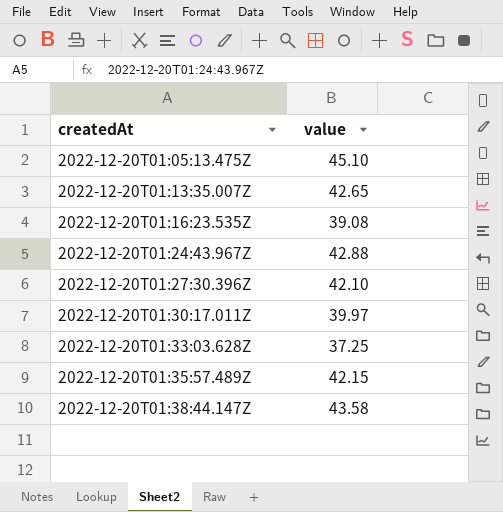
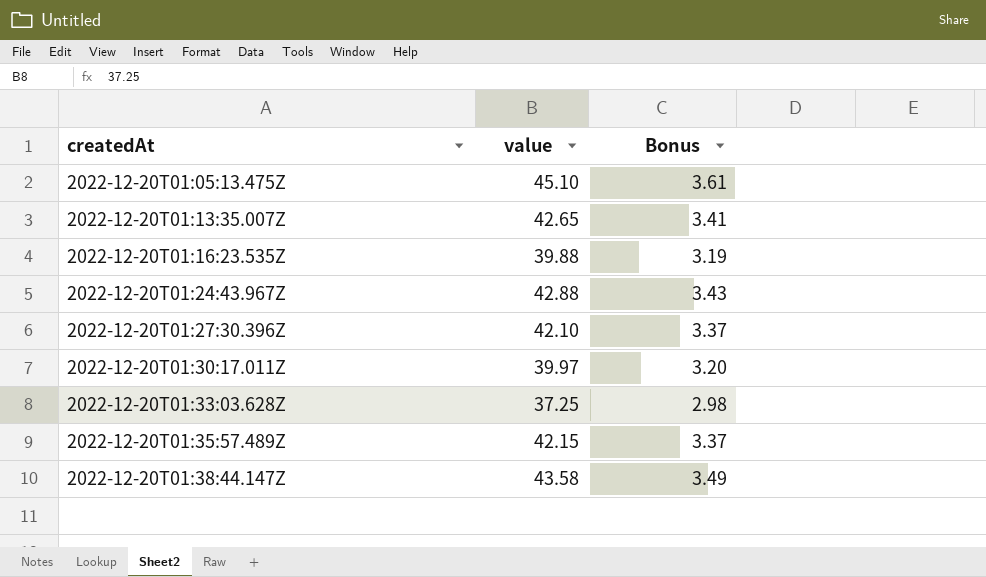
column Bonus | formula: none -> [value] * 0.08
2022-12-20T01:16:23.535Z | value: 39.08 -> 39.88

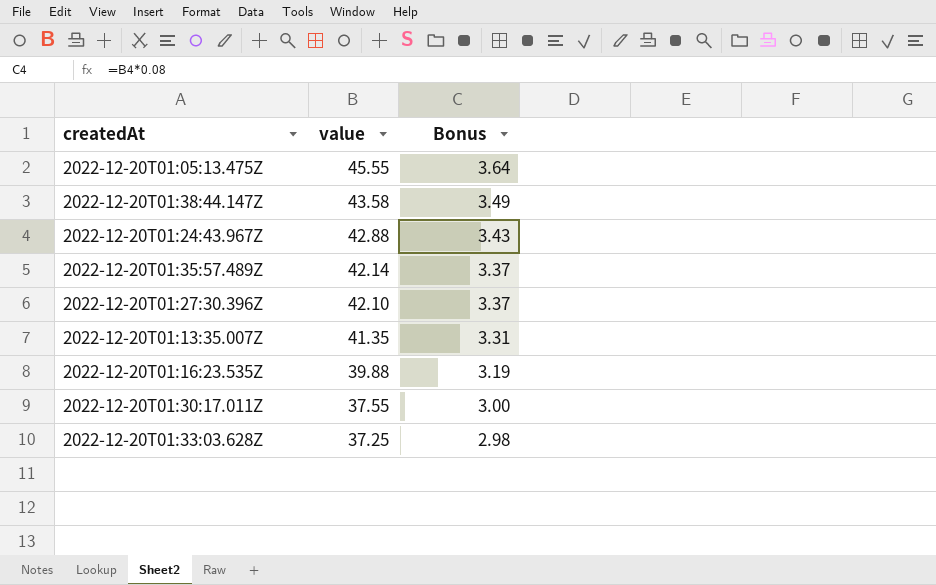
row order: createdAt ascending -> value descending
2022-12-20T01:05:13.475Z | value: 45.10 -> 45.55
2022-12-20T01:05:13.475Z | Bonus: 3.61 -> 3.64
2022-12-20T01:35:57.489Z | value: 42.15 -> 42.14
2022-12-20T01:13:35.007Z | value: 42.65 -> 41.35
2022-12-20T01:13:35.007Z | Bonus: 3.41 -> 3.31
2022-12-20T01:30:17.011Z | value: 39.97 -> 37.55
2022-12-20T01:30:17.011Z | Bonus: 3.20 -> 3.00

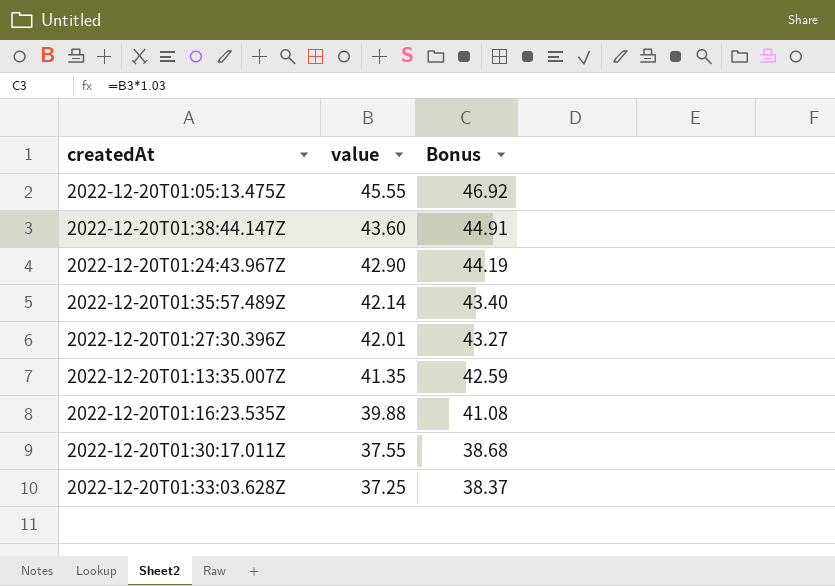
column Bonus | formula: [value] * 0.08 -> [value] * 1.03
2022-12-20T01:38:44.147Z | value: 43.58 -> 43.60
2022-12-20T01:24:43.967Z | value: 42.88 -> 42.90
2022-12-20T01:27:30.396Z | value: 42.10 -> 42.01

